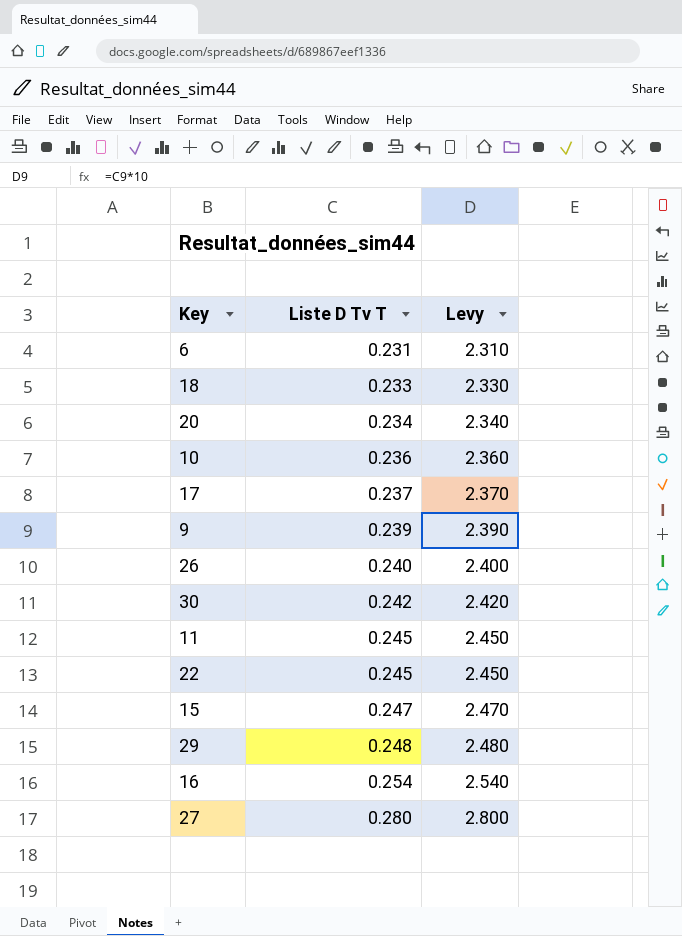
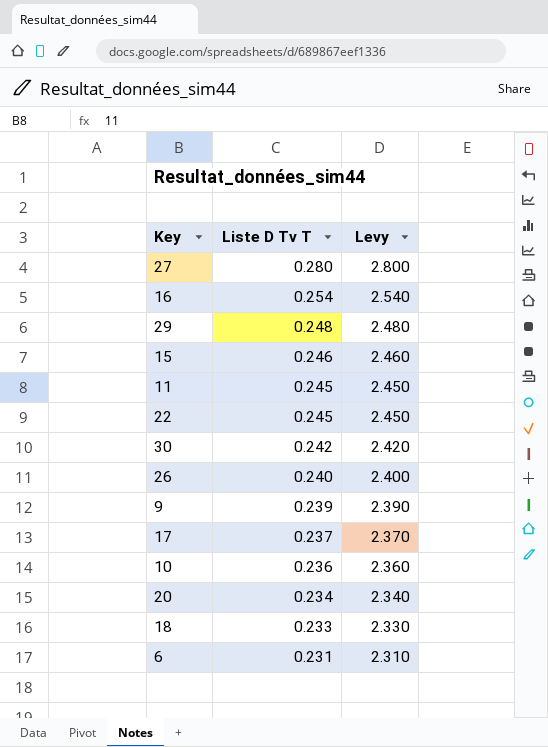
row order: Liste D Tv T ascending -> Liste D Tv T descending
15 | Liste D Tv T: 0.247 -> 0.246
15 | Levy: 2.470 -> 2.460

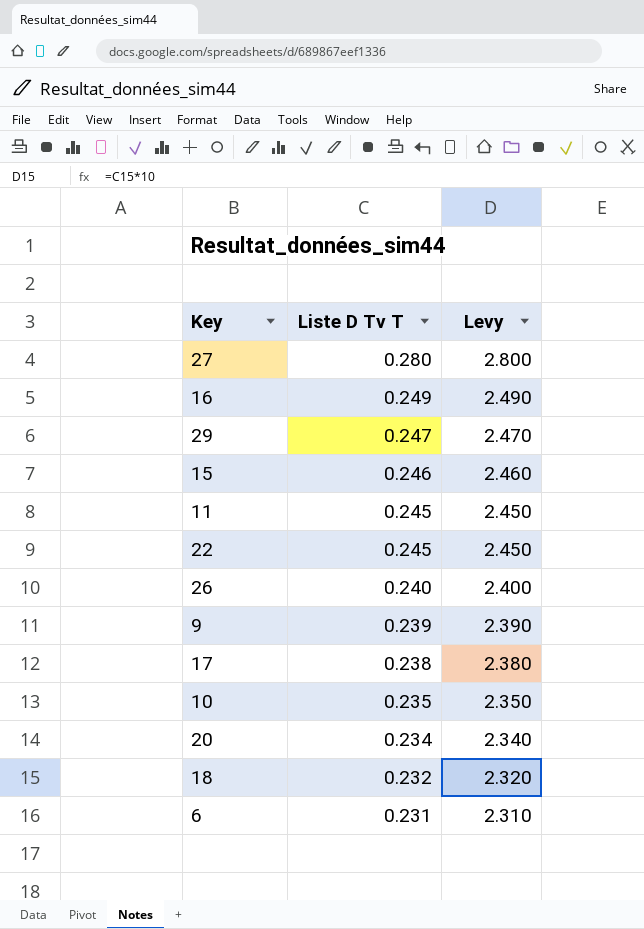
row 30: 0.242 | 2.420 -> none
16 | Liste D Tv T: 0.254 -> 0.249
16 | Levy: 2.540 -> 2.490
29 | Liste D Tv T: 0.248 -> 0.247
29 | Levy: 2.480 -> 2.470
17 | Liste D Tv T: 0.237 -> 0.238
17 | Levy: 2.370 -> 2.380
10 | Liste D Tv T: 0.236 -> 0.235
10 | Levy: 2.360 -> 2.350
18 | Liste D Tv T: 0.233 -> 0.232
18 | Levy: 2.330 -> 2.320

